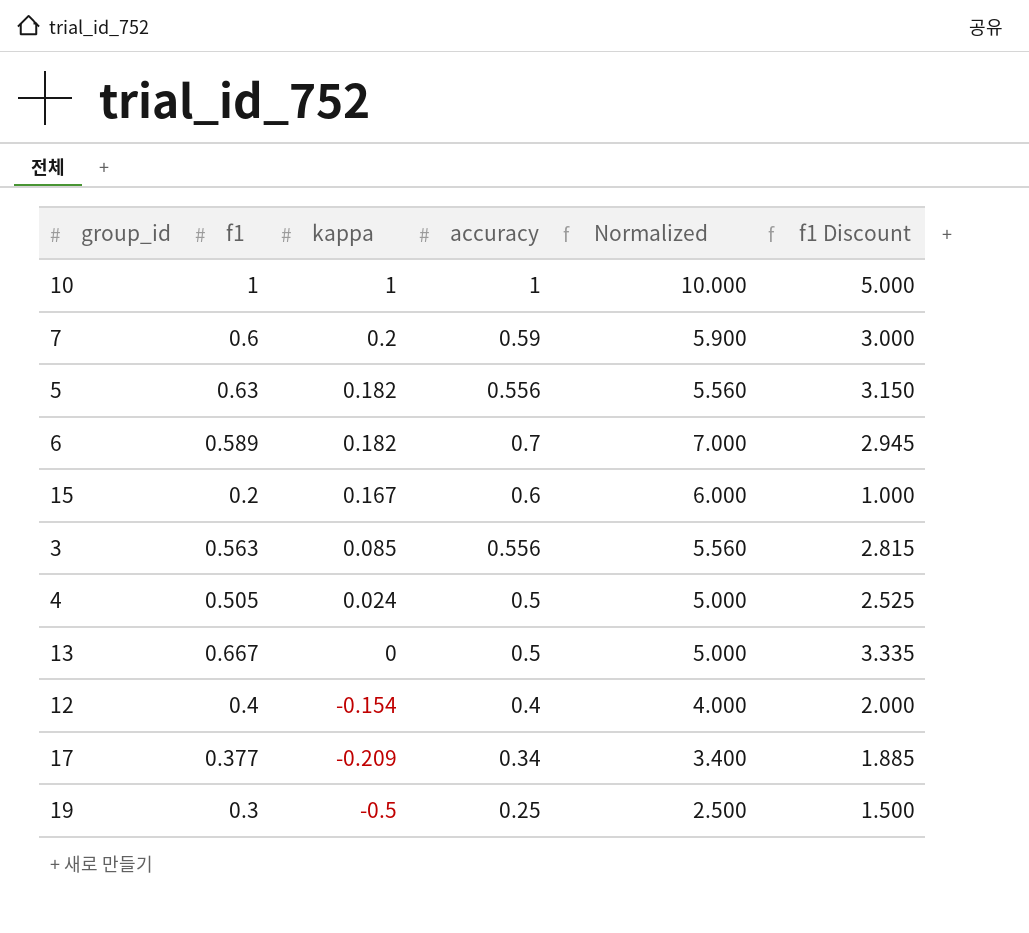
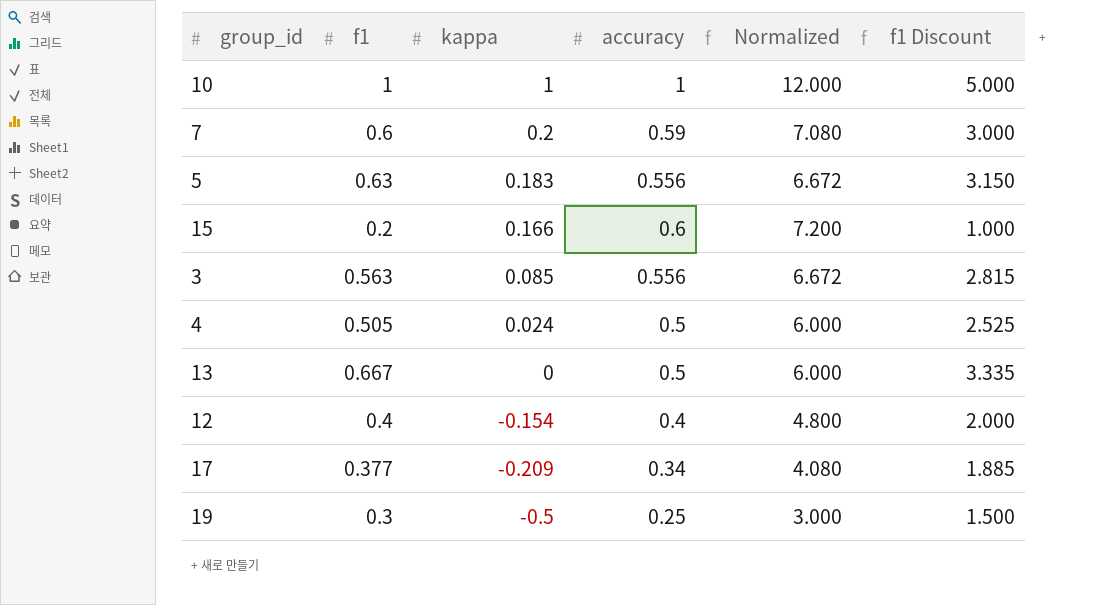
column Normalized | formula: [accuracy] * 10 -> [accuracy] * 12
row 6: 0.589 | 0.182 | 0.7 | 7.000 | 2.945 -> none
5 | kappa: 0.182 -> 0.183
15 | kappa: 0.167 -> 0.166

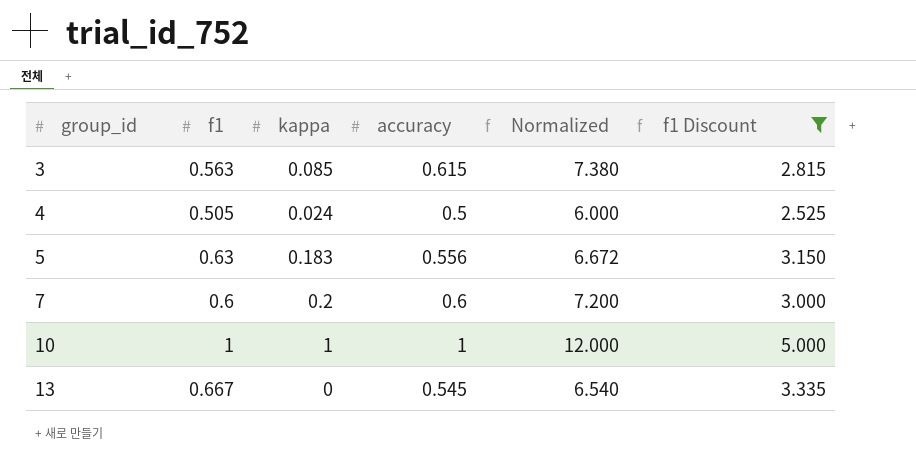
filter: none -> f1 Discount >= 2.525
row order: kappa descending -> group_id ascending
3 | accuracy: 0.556 -> 0.615
3 | Normalized: 6.672 -> 7.380
7 | accuracy: 0.59 -> 0.6
7 | Normalized: 7.080 -> 7.200
13 | accuracy: 0.5 -> 0.545
13 | Normalized: 6.000 -> 6.540

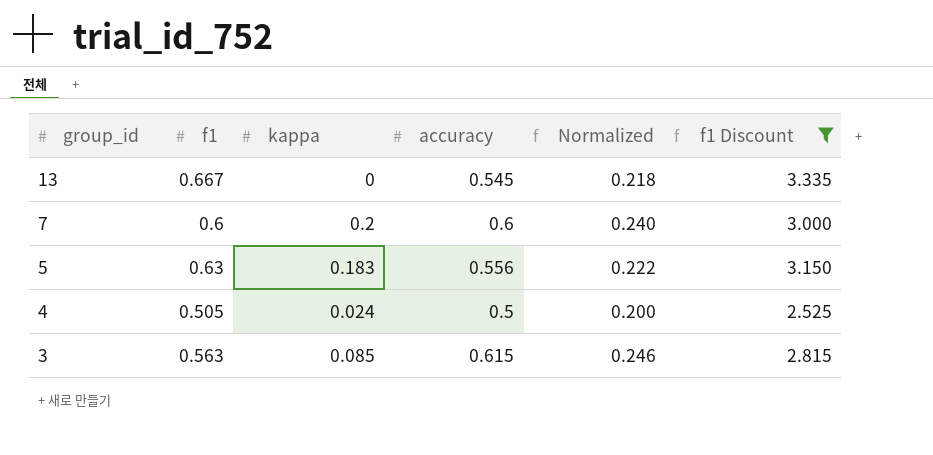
row order: group_id ascending -> group_id descending
column Normalized | formula: [accuracy] * 12 -> [accuracy] * 0.4
row 10: 1 | 1 | 1 | 12.000 | 5.000 -> none

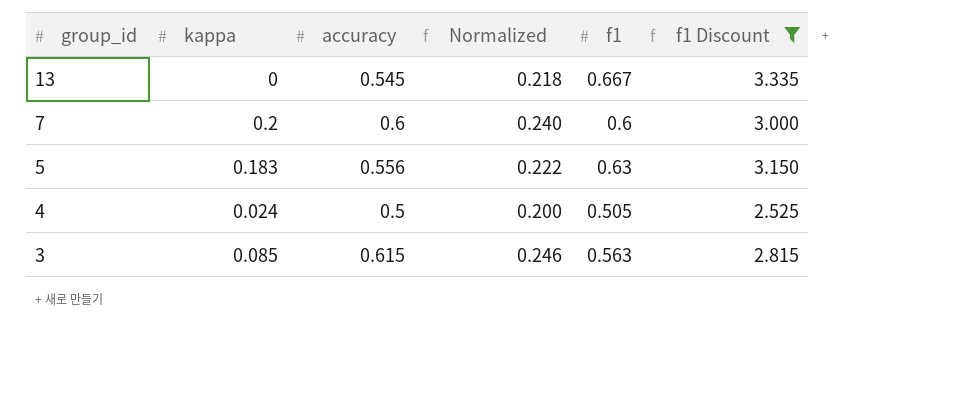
column f1 | position: 2 -> 5

